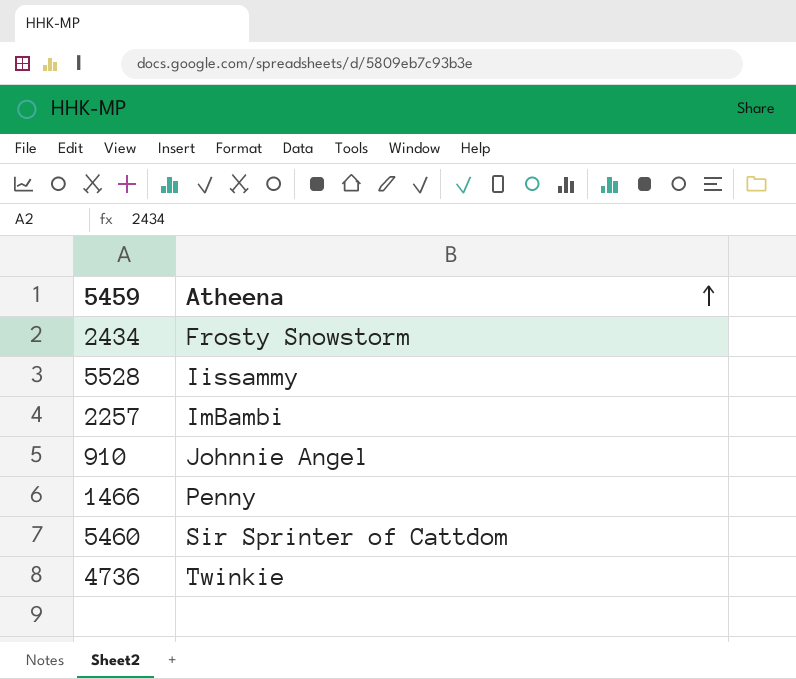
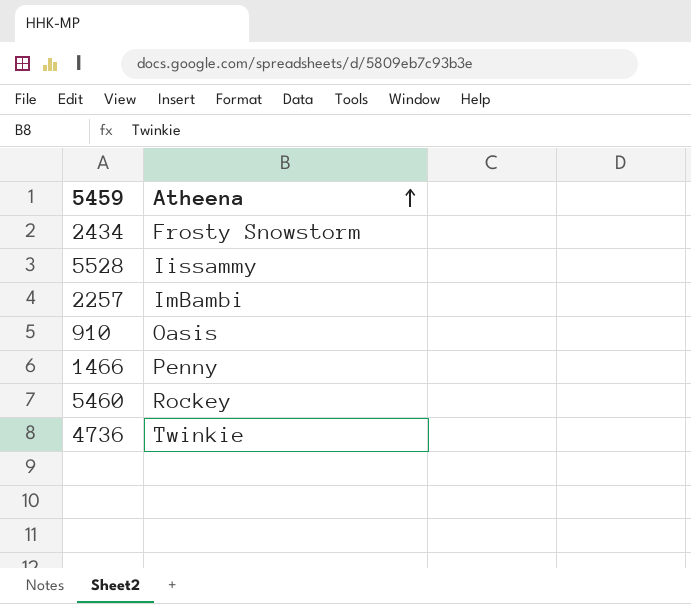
910 | Atheena: Johnnie Angel -> Oasis
5460 | Atheena: Sir Sprinter of Cattdom -> Rockey

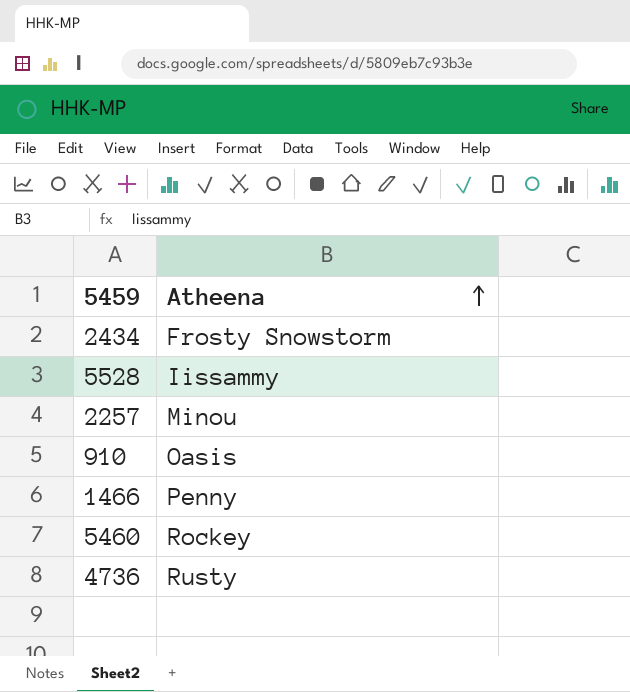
2257 | Atheena: ImBambi -> Minou
4736 | Atheena: Twinkie -> Rusty

